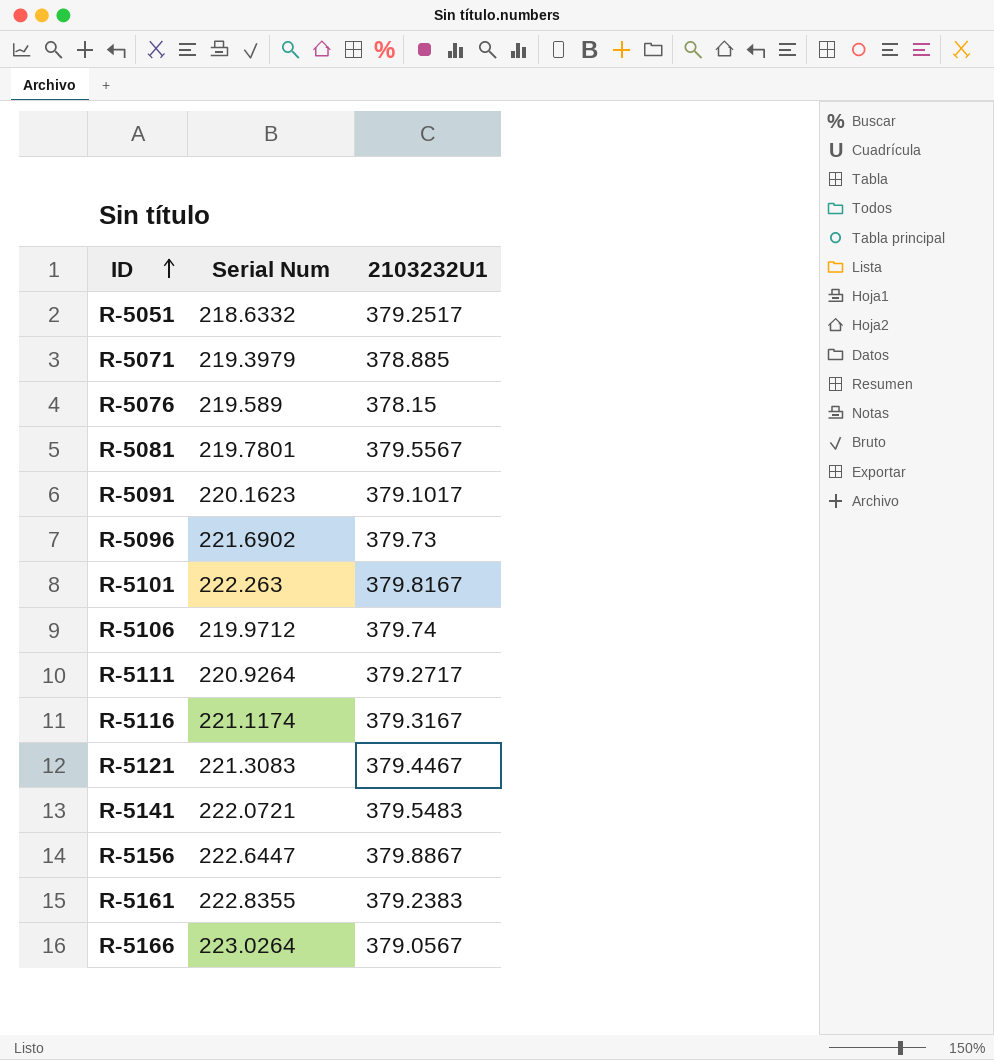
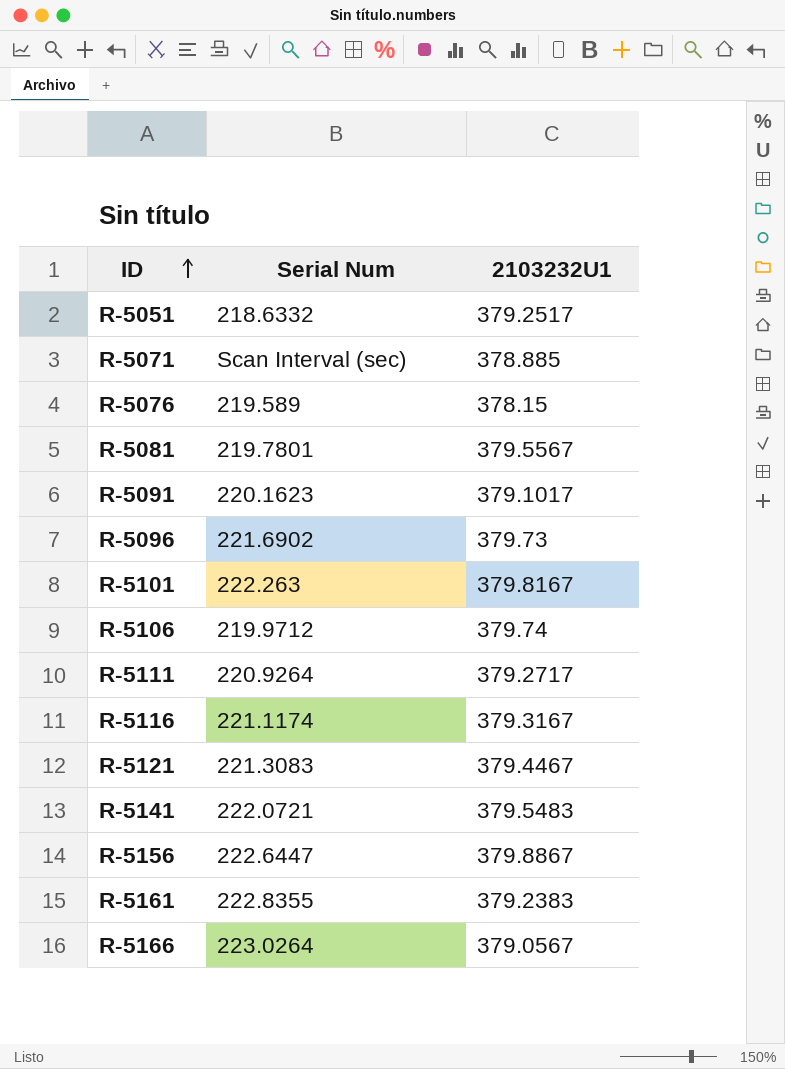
R-5071 | Serial Num: 219.3979 -> Scan Interval (sec)

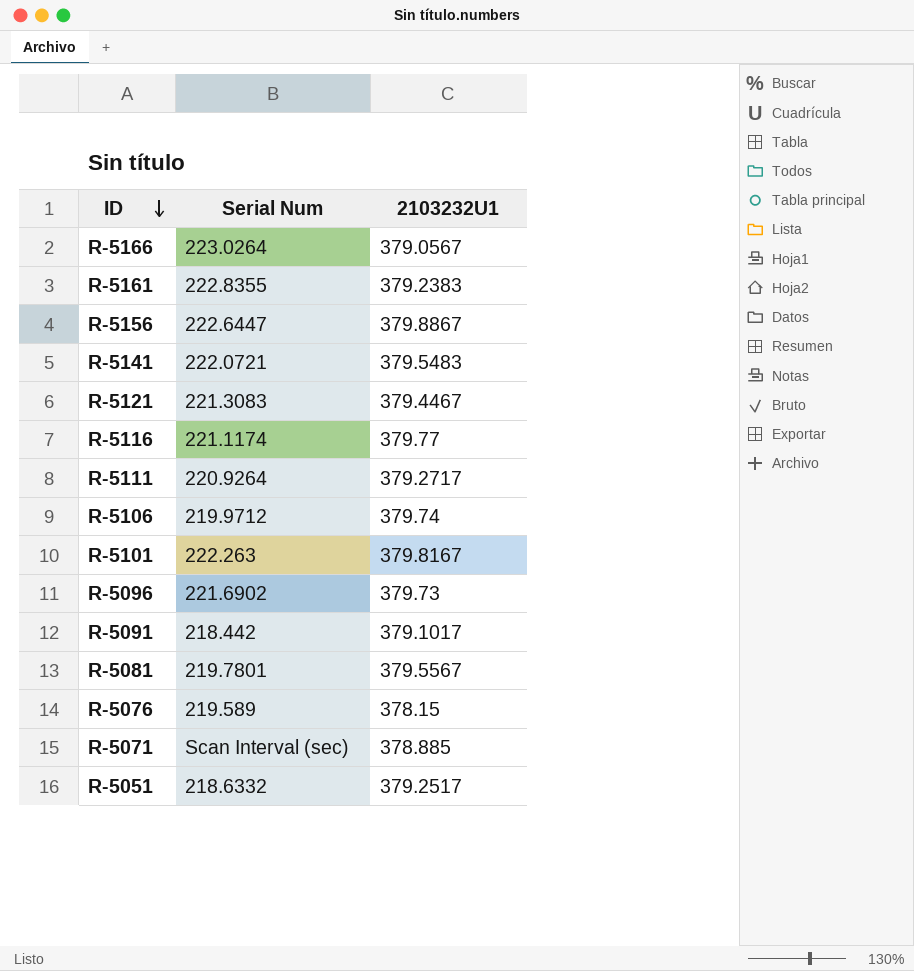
row order: ID ascending -> ID descending
R-5116 | 2103232U1: 379.3167 -> 379.77
R-5091 | Serial Num: 220.1623 -> 218.442

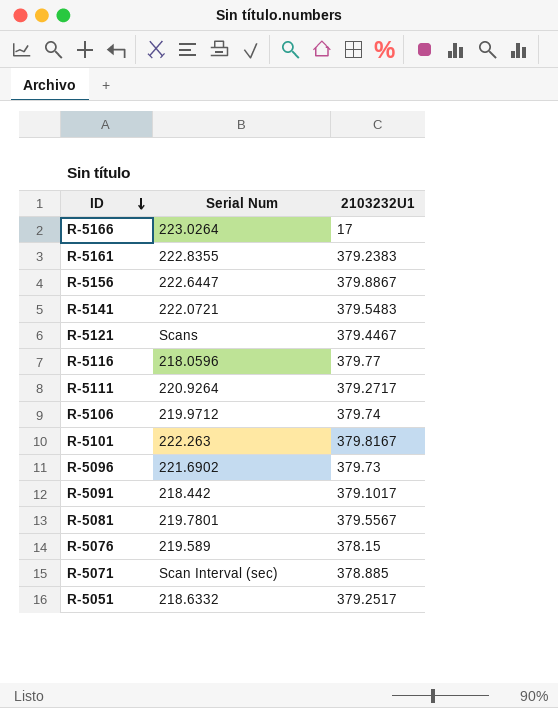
R-5166 | 2103232U1: 379.0567 -> 17
R-5121 | Serial Num: 221.3083 -> Scans
R-5116 | Serial Num: 221.1174 -> 218.0596

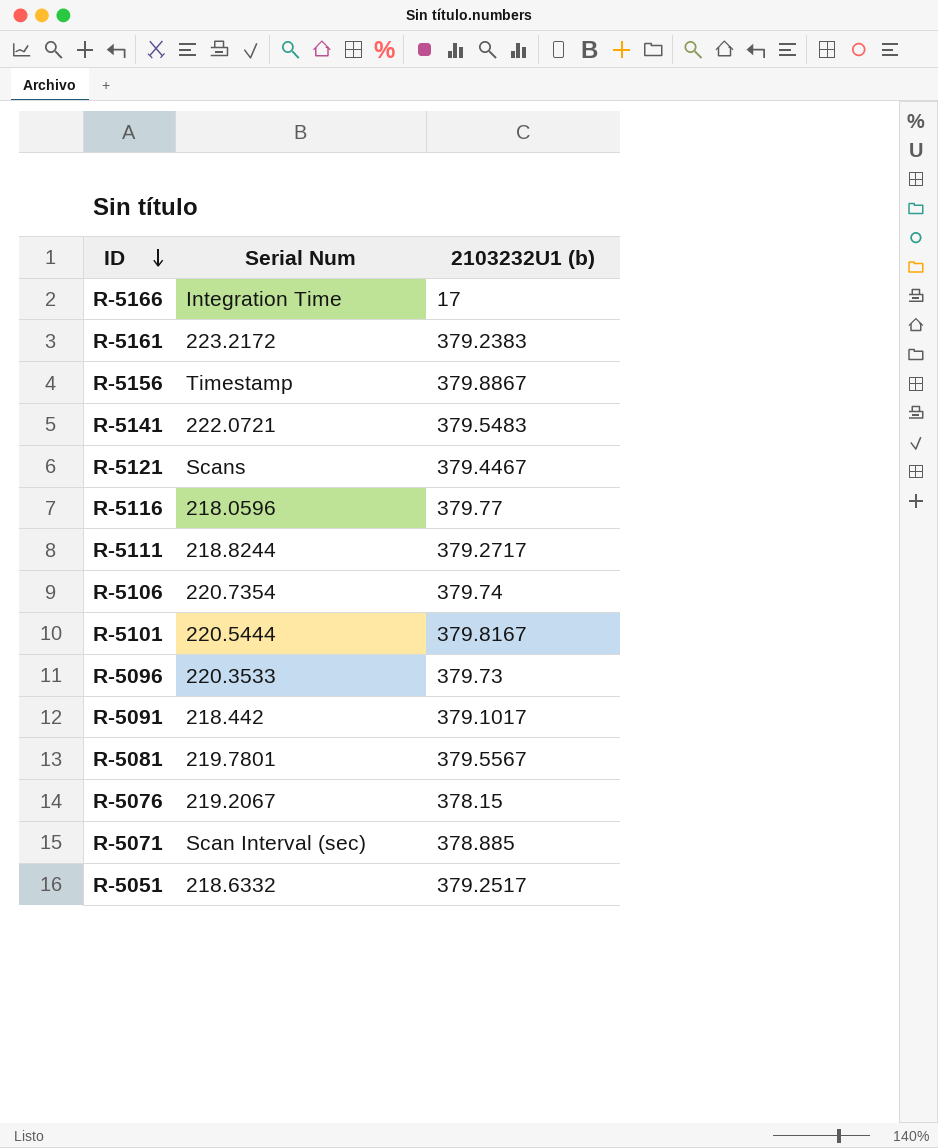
column name: 2103232U1 -> 2103232U1 (b)
R-5166 | Serial Num: 223.0264 -> Integration Time
R-5161 | Serial Num: 222.8355 -> 223.2172
R-5156 | Serial Num: 222.6447 -> Timestamp
R-5111 | Serial Num: 220.9264 -> 218.8244
R-5106 | Serial Num: 219.9712 -> 220.7354
R-5101 | Serial Num: 222.263 -> 220.5444
R-5096 | Serial Num: 221.6902 -> 220.3533
R-5076 | Serial Num: 219.589 -> 219.2067

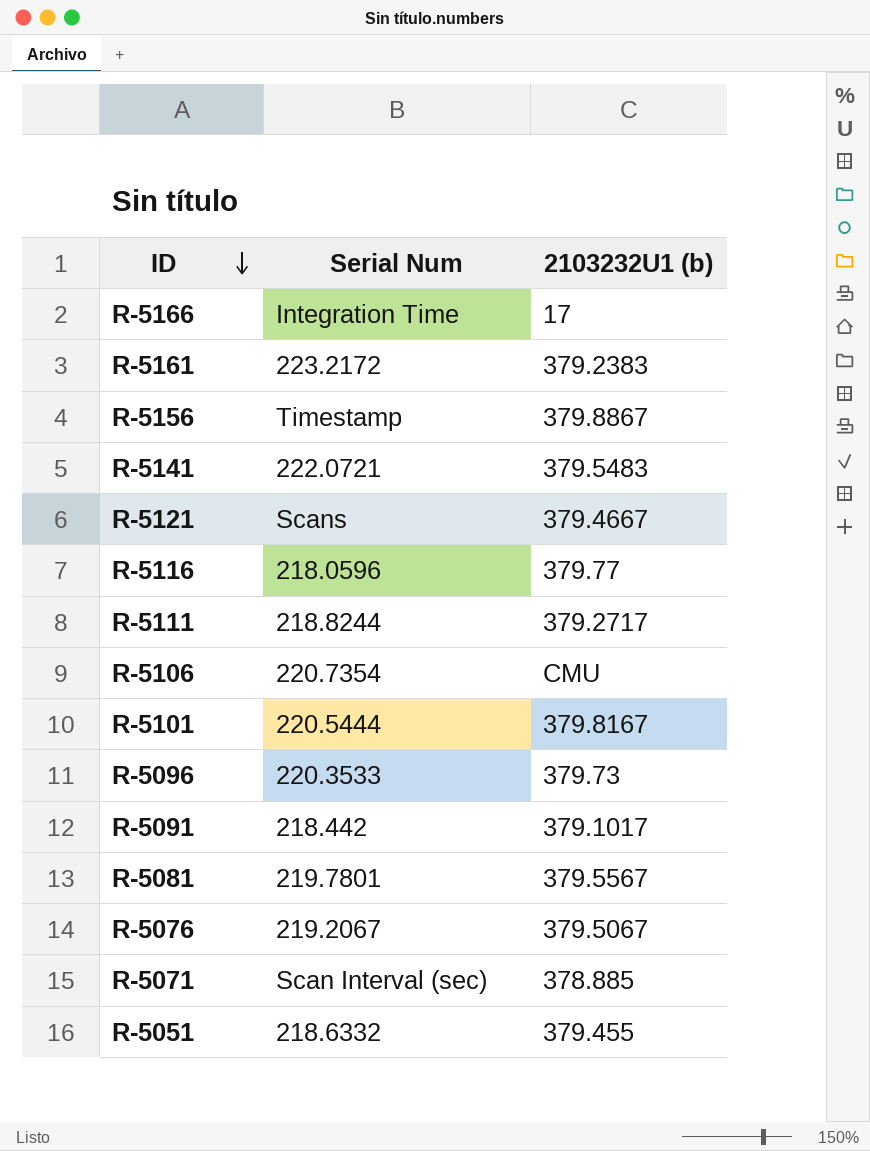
R-5121 | 2103232U1 (b): 379.4467 -> 379.4667
R-5106 | 2103232U1 (b): 379.74 -> CMU
R-5076 | 2103232U1 (b): 378.15 -> 379.5067
R-5051 | 2103232U1 (b): 379.2517 -> 379.455

